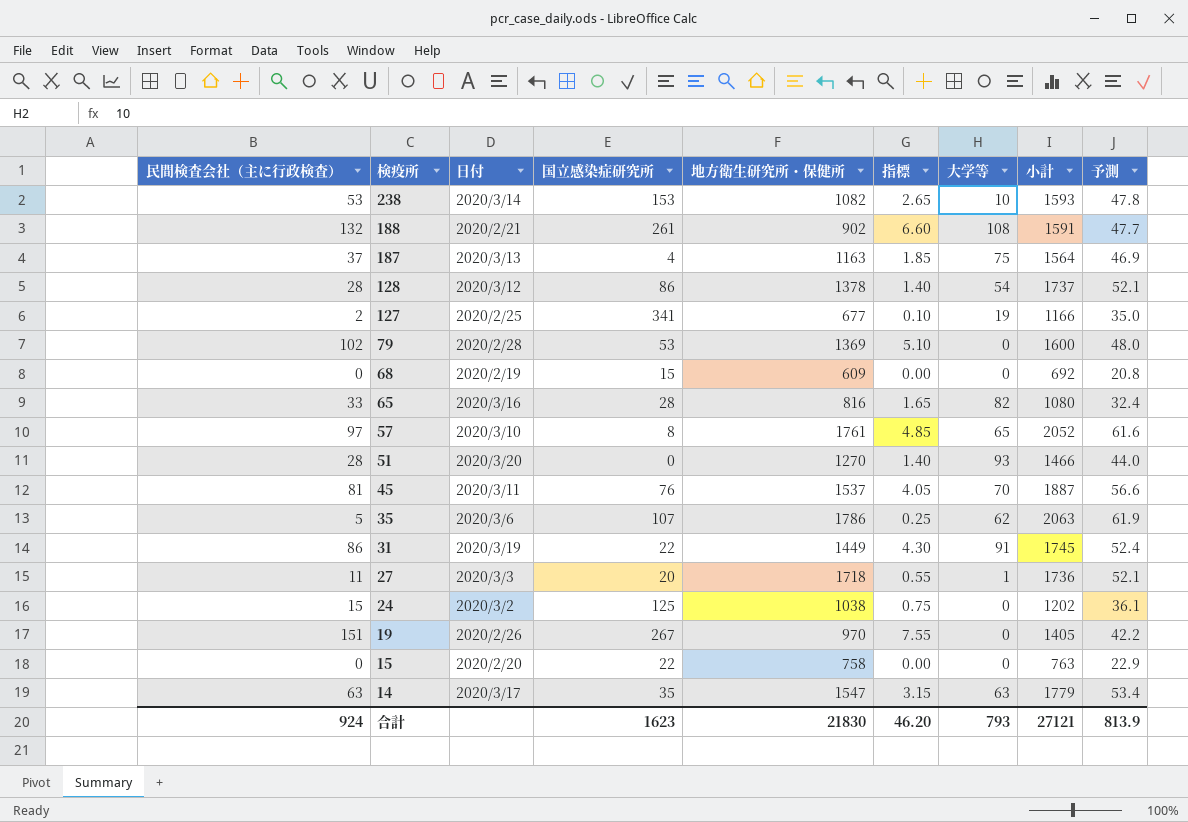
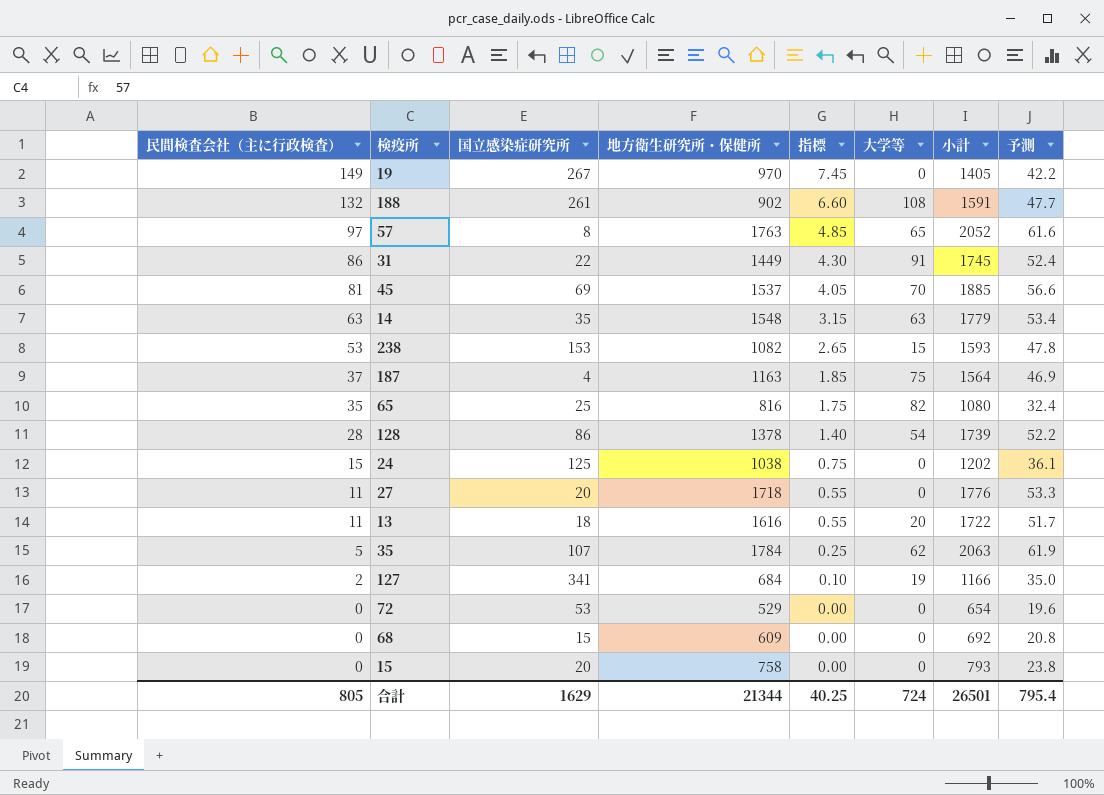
row order: 検疫所 descending -> 民間検査会社（主に行政検査） descending
column 日付 | position: 3 -> none
row 79: 102 | 2020/2/28 | 53 | 1369 | 5.10 | 0 | 1600 | 48.0 -> none
row 51: 28 | 2020/3/20 | 0 | 1270 | 1.40 | 93 | 1466 | 44.0 -> none
19 | 民間検査会社（主に行政検査）: 151 -> 149
19 | 指標: 7.55 -> 7.45
57 | 地方衛生研究所・保健所: 1761 -> 1763
45 | 国立感染症研究所: 76 -> 69
45 | 小計: 1887 -> 1885
14 | 地方衛生研究所・保健所: 1547 -> 1548
238 | 大学等: 10 -> 15
65 | 民間検査会社（主に行政検査）: 33 -> 35
65 | 国立感染症研究所: 28 -> 25
65 | 指標: 1.65 -> 1.75
128 | 小計: 1737 -> 1739
128 | 予測: 52.1 -> 52.2
27 | 大学等: 1 -> 0
27 | 小計: 1736 -> 1776
27 | 予測: 52.1 -> 53.3
row 13: none -> 11 | 18 | 1616 | 0.55 | 20 | 1722 | 51.7
35 | 地方衛生研究所・保健所: 1786 -> 1784
127 | 地方衛生研究所・保健所: 677 -> 684
row 72: none -> 0 | 53 | 529 | 0.00 | 0 | 654 | 19.6
15 | 国立感染症研究所: 22 -> 20
15 | 小計: 763 -> 793
15 | 予測: 22.9 -> 23.8
合計 | 民間検査会社（主に行政検査）: 924 -> 805
合計 | 国立感染症研究所: 1623 -> 1629
合計 | 地方衛生研究所・保健所: 21830 -> 21344
合計 | 指標: 46.20 -> 40.25
合計 | 大学等: 793 -> 724
合計 | 小計: 27121 -> 26501
合計 | 予測: 813.9 -> 795.4

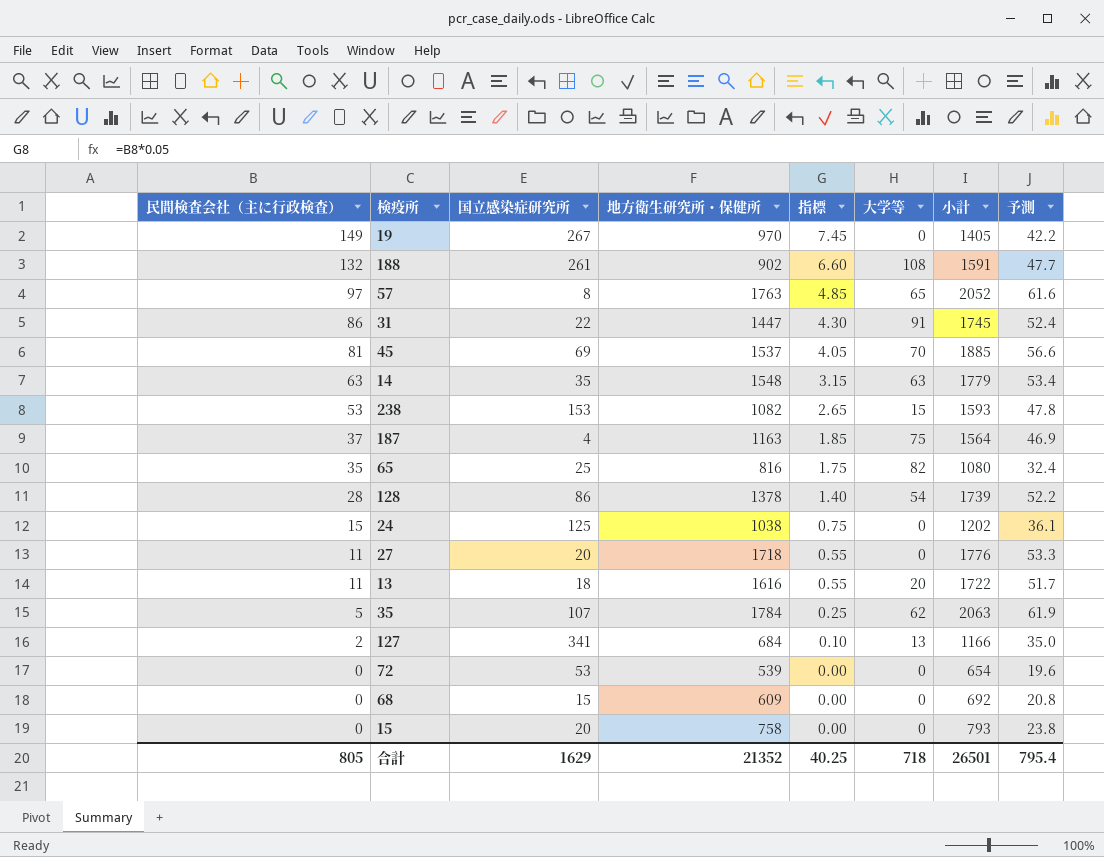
31 | 地方衛生研究所・保健所: 1449 -> 1447
127 | 大学等: 19 -> 13
72 | 地方衛生研究所・保健所: 529 -> 539
合計 | 地方衛生研究所・保健所: 21344 -> 21352
合計 | 大学等: 724 -> 718

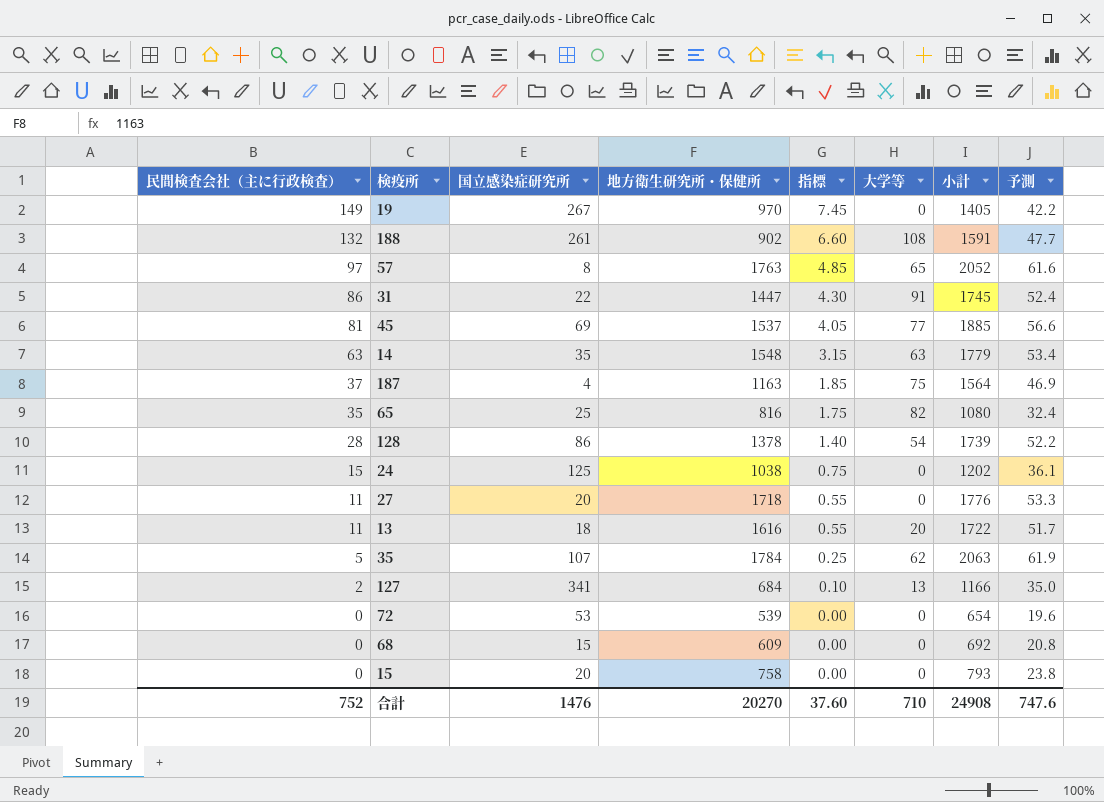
row 238: 53 | 153 | 1082 | 2.65 | 15 | 1593 | 47.8 -> none
45 | 大学等: 70 -> 77
合計 | 民間検査会社（主に行政検査）: 805 -> 752
合計 | 国立感染症研究所: 1629 -> 1476
合計 | 地方衛生研究所・保健所: 21352 -> 20270
合計 | 指標: 40.25 -> 37.60
合計 | 大学等: 718 -> 710
合計 | 小計: 26501 -> 24908
合計 | 予測: 795.4 -> 747.6

